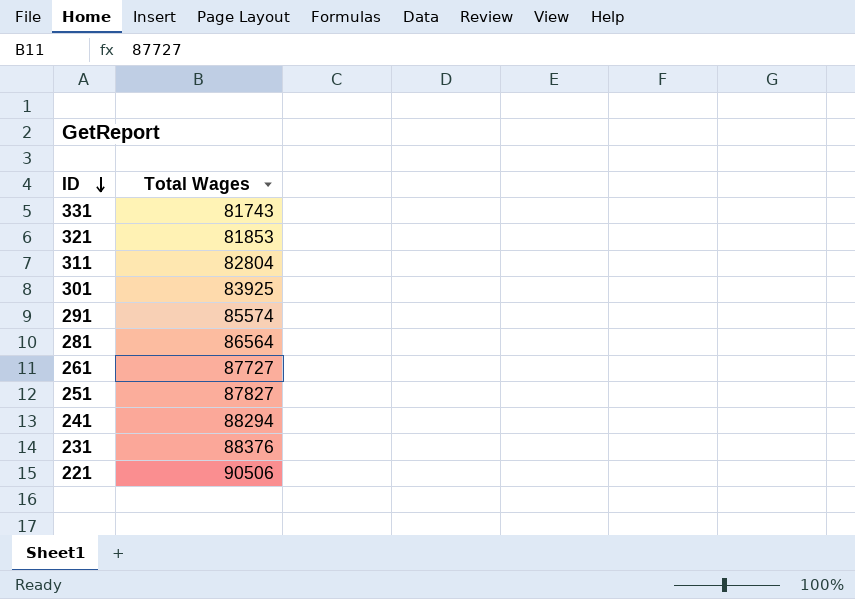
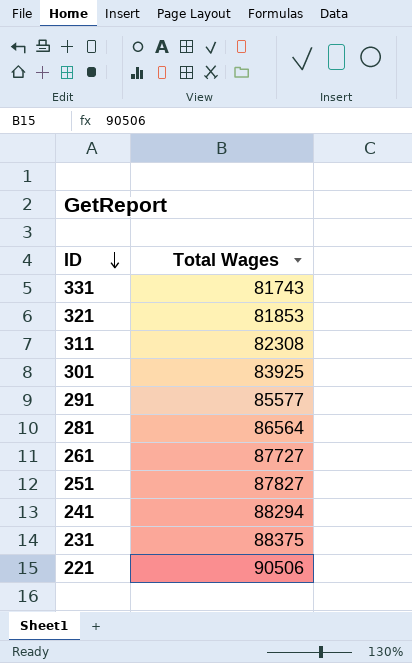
311 | Total Wages: 82804 -> 82308
291 | Total Wages: 85574 -> 85577
231 | Total Wages: 88376 -> 88375

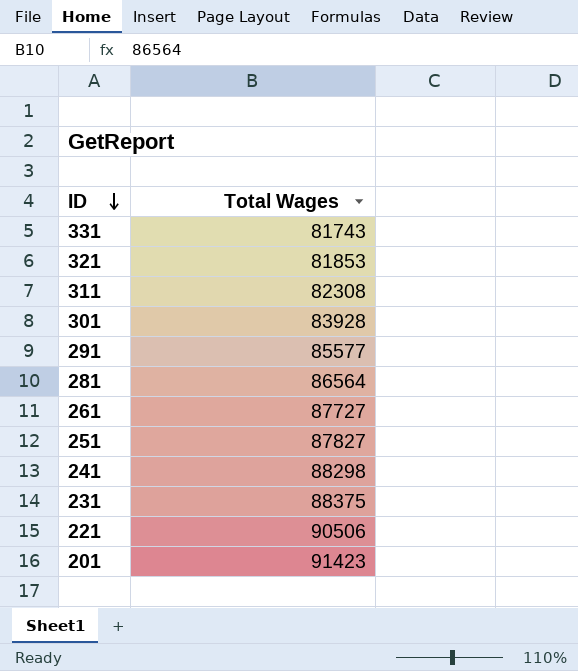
301 | Total Wages: 83925 -> 83928
241 | Total Wages: 88294 -> 88298
row 201: none -> 91423

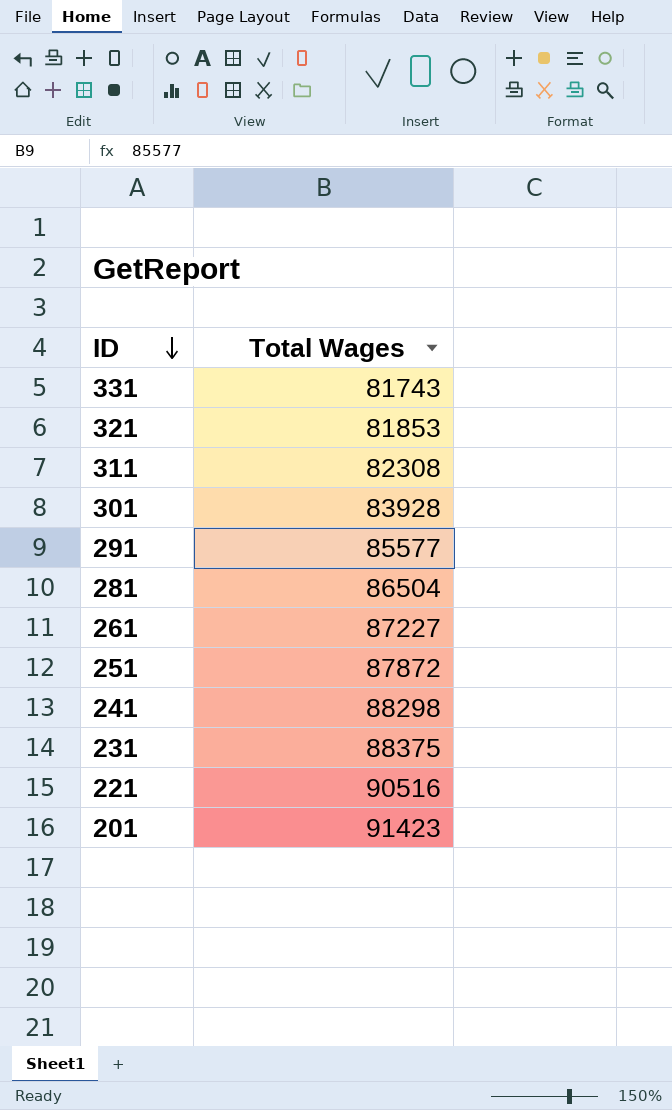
281 | Total Wages: 86564 -> 86504
261 | Total Wages: 87727 -> 87227
251 | Total Wages: 87827 -> 87872
221 | Total Wages: 90506 -> 90516

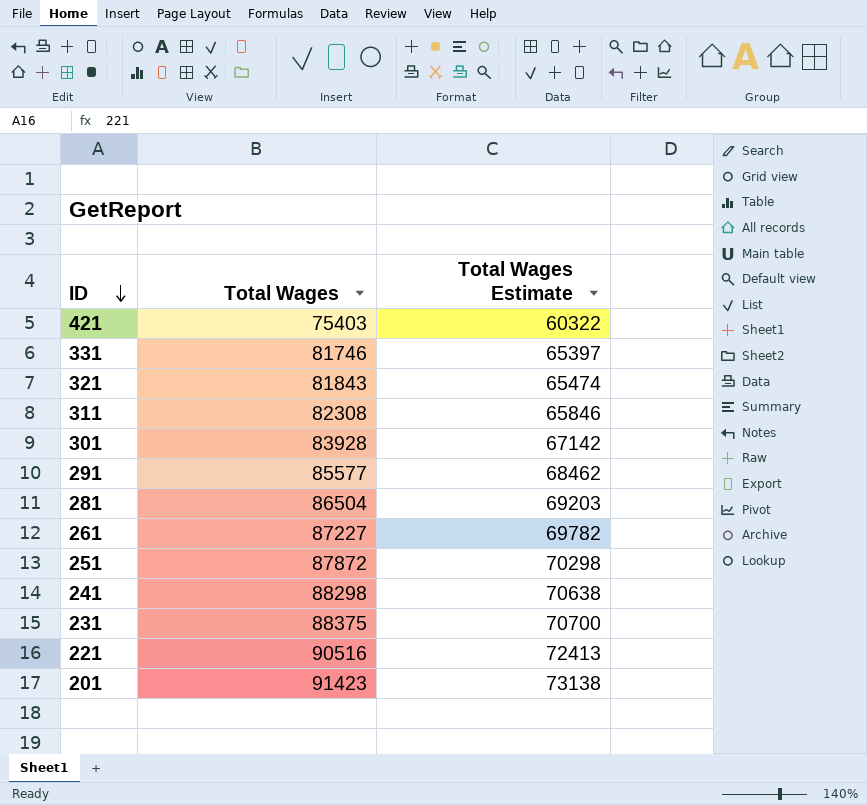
column Total Wages Estimate | formula: none -> [Total Wages] * 0.8
row 421: none -> 75403 | 60322
331 | Total Wages: 81743 -> 81746
321 | Total Wages: 81853 -> 81843

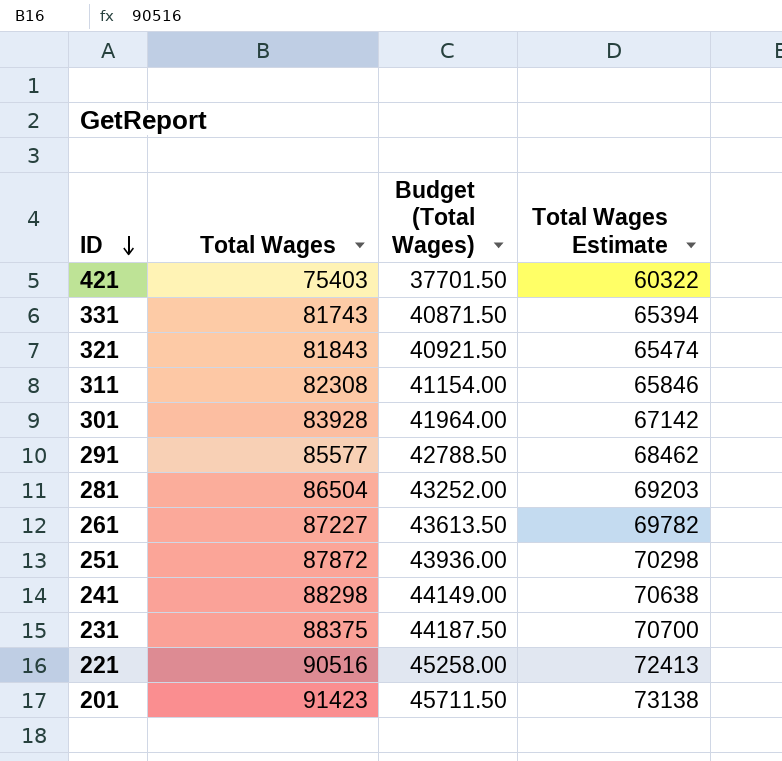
column Budget (Total Wages) | formula: none -> [Total Wages] * 0.5
331 | Total Wages: 81746 -> 81743
331 | Total Wages Estimate: 65397 -> 65394

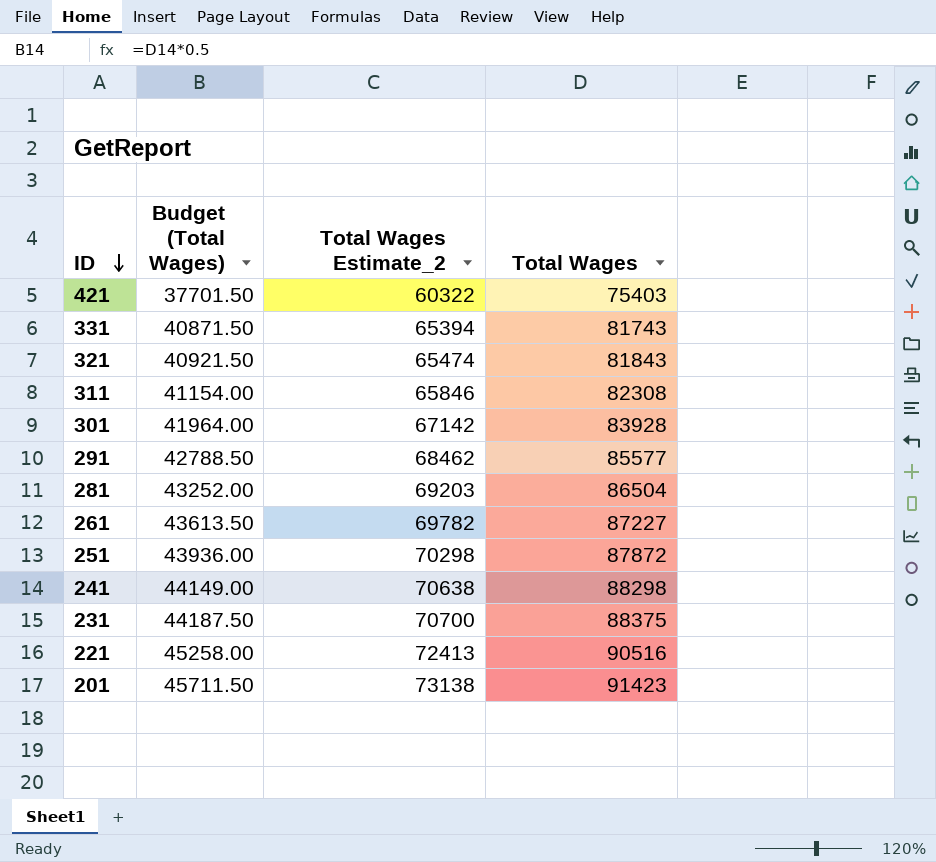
column name: Total Wages Estimate -> Total Wages Estimate_2
column Total Wages | position: 2 -> 4

